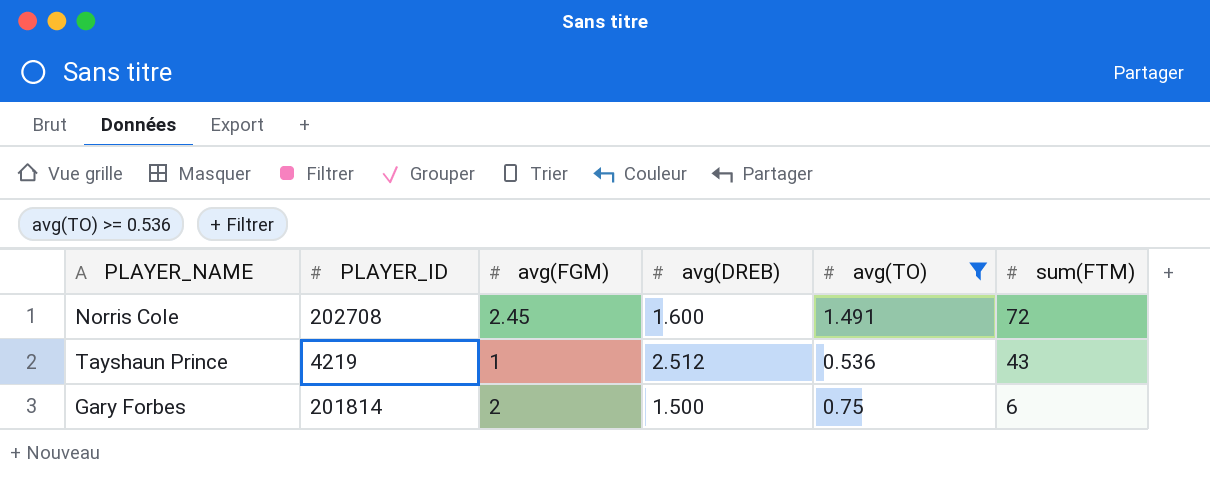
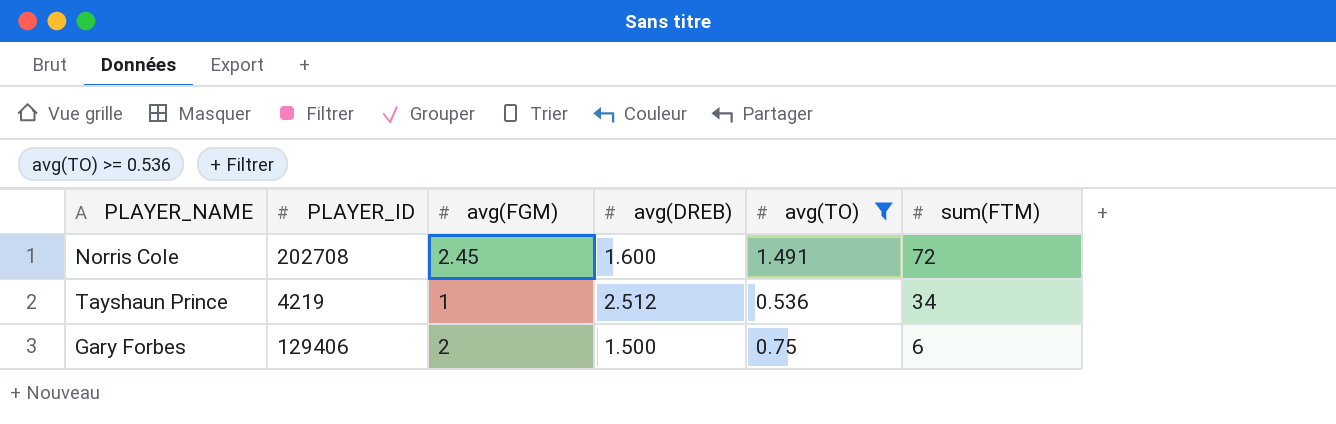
Tayshaun Prince | sum(FTM): 43 -> 34
Gary Forbes | PLAYER_ID: 201814 -> 129406

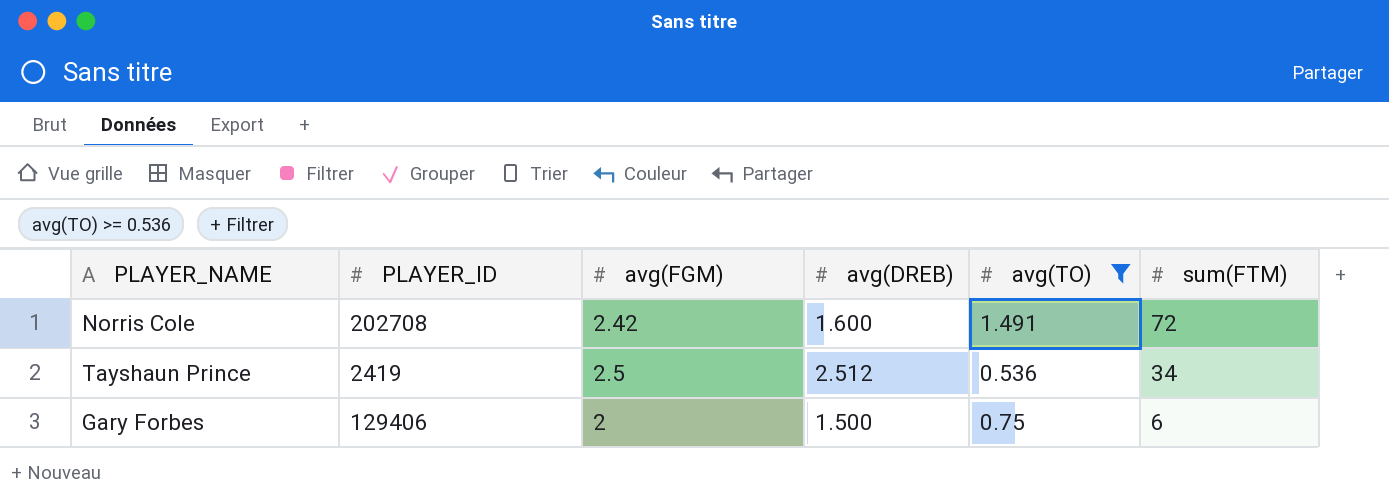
Norris Cole | avg(FGM): 2.45 -> 2.42
Tayshaun Prince | PLAYER_ID: 4219 -> 2419
Tayshaun Prince | avg(FGM): 1 -> 2.5

